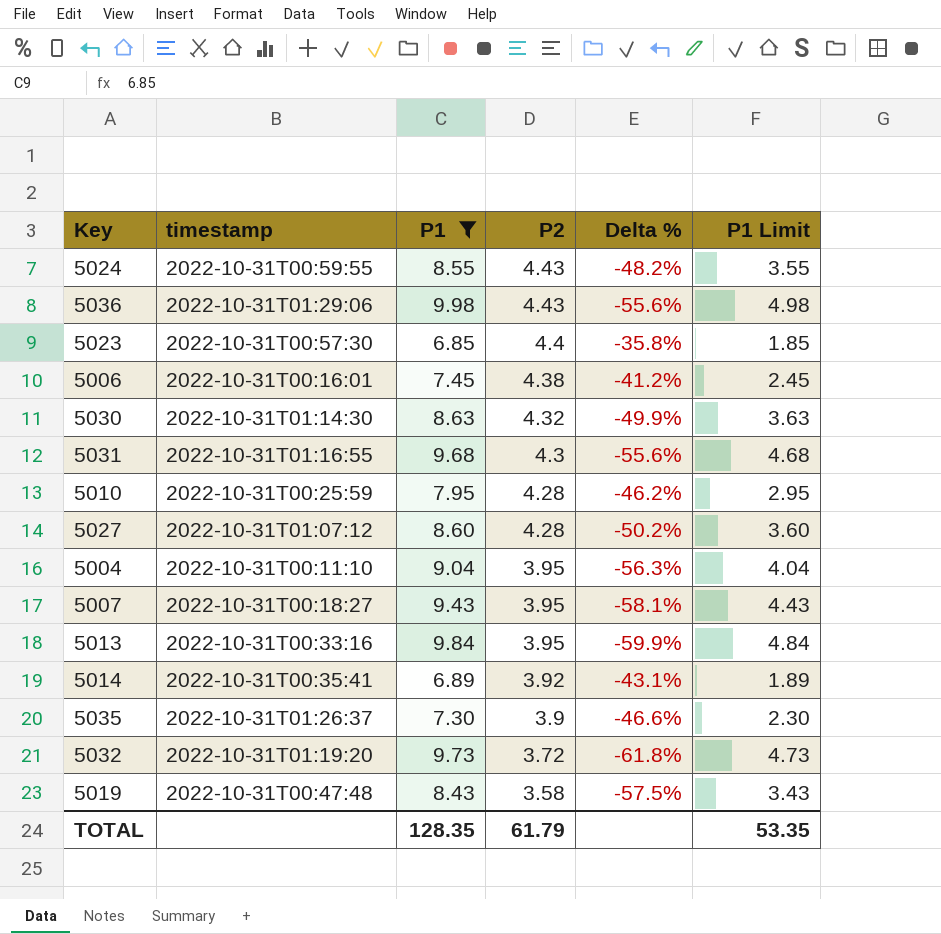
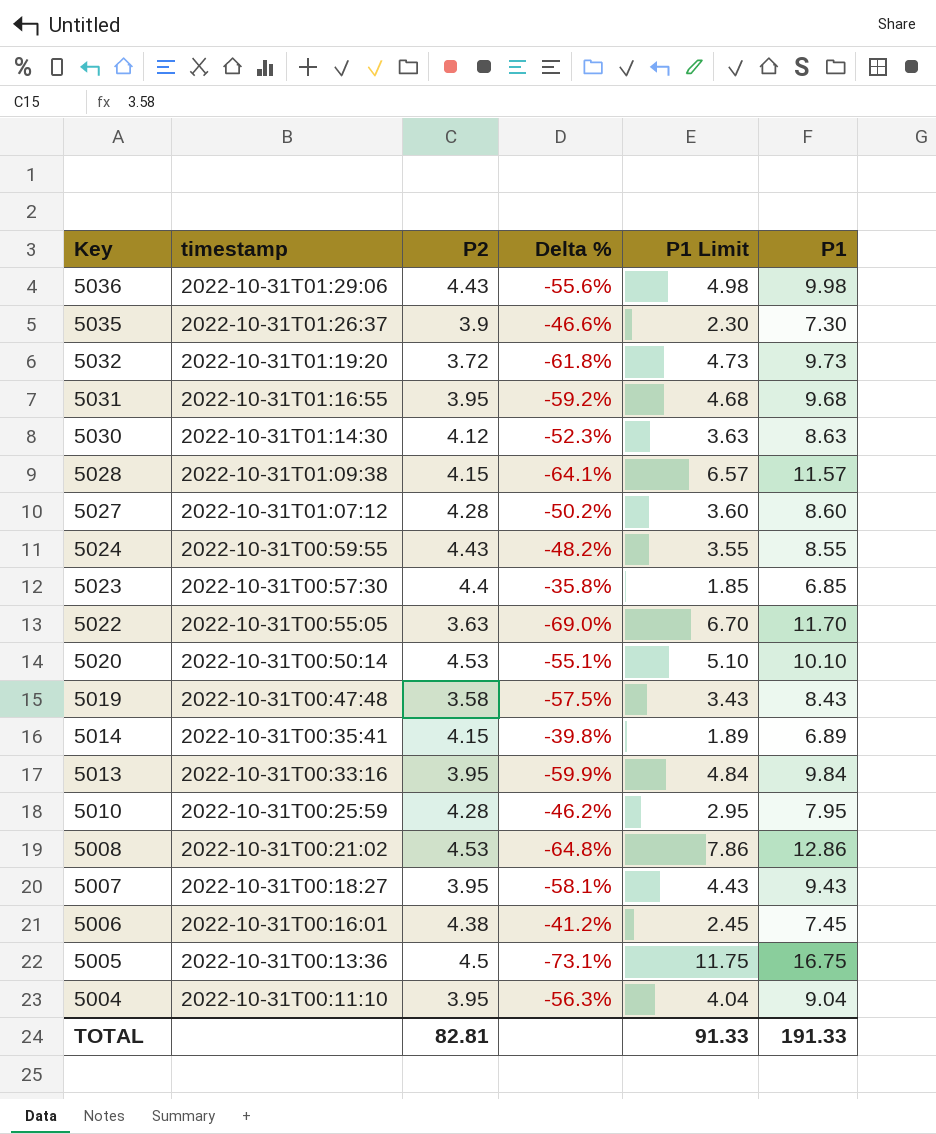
filter: P1 <= 9.98 -> none
row order: P2 descending -> Key descending
column P1 | position: 3 -> 6
5031 | P2: 4.3 -> 3.95
5031 | Delta %: -55.6% -> -59.2%
5030 | P2: 4.32 -> 4.12
5030 | Delta %: -49.9% -> -52.3%
5014 | P2: 3.92 -> 4.15
5014 | Delta %: -43.1% -> -39.8%
TOTAL | P2: 61.79 -> 82.81
TOTAL | P1 Limit: 53.35 -> 91.33
TOTAL | P1: 128.35 -> 191.33

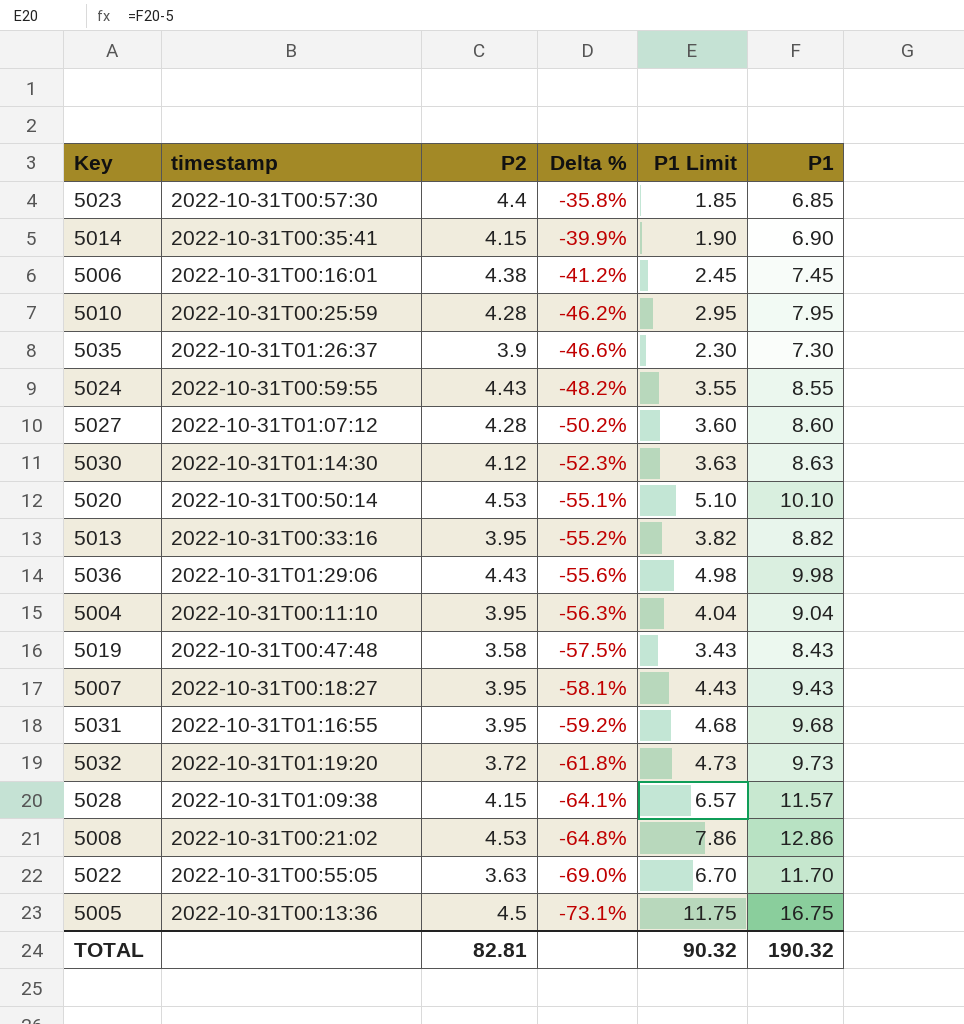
row order: Key descending -> Delta % descending
5014 | Delta %: -39.8% -> -39.9%
5014 | P1 Limit: 1.89 -> 1.90
5014 | P1: 6.89 -> 6.90
5013 | Delta %: -59.9% -> -55.2%
5013 | P1 Limit: 4.84 -> 3.82
5013 | P1: 9.84 -> 8.82
TOTAL | P1 Limit: 91.33 -> 90.32
TOTAL | P1: 191.33 -> 190.32

